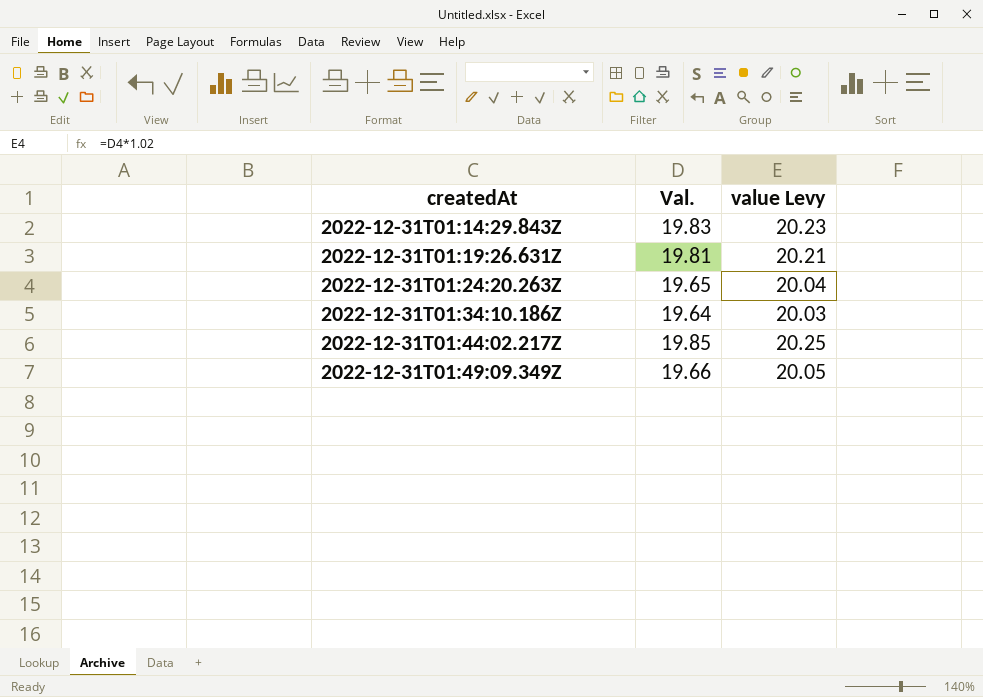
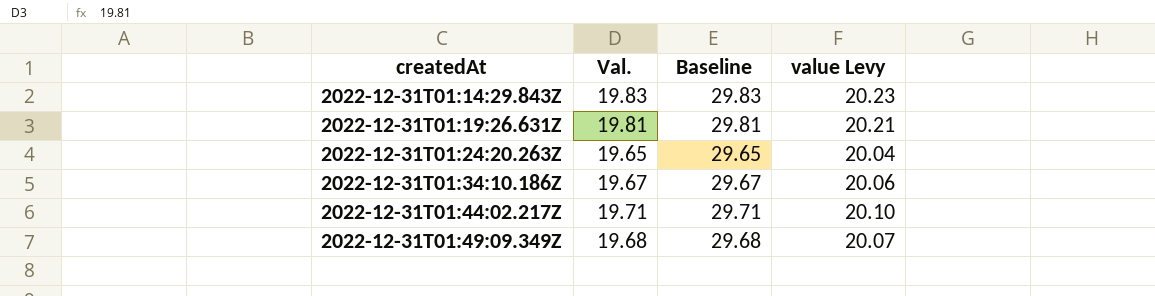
column Baseline | formula: none -> [Val.] + 10
2022-12-31T01:34:10.186Z | Val.: 19.64 -> 19.67
2022-12-31T01:34:10.186Z | value Levy: 20.03 -> 20.06
2022-12-31T01:44:02.217Z | Val.: 19.85 -> 19.71
2022-12-31T01:44:02.217Z | value Levy: 20.25 -> 20.10
2022-12-31T01:49:09.349Z | Val.: 19.66 -> 19.68
2022-12-31T01:49:09.349Z | value Levy: 20.05 -> 20.07

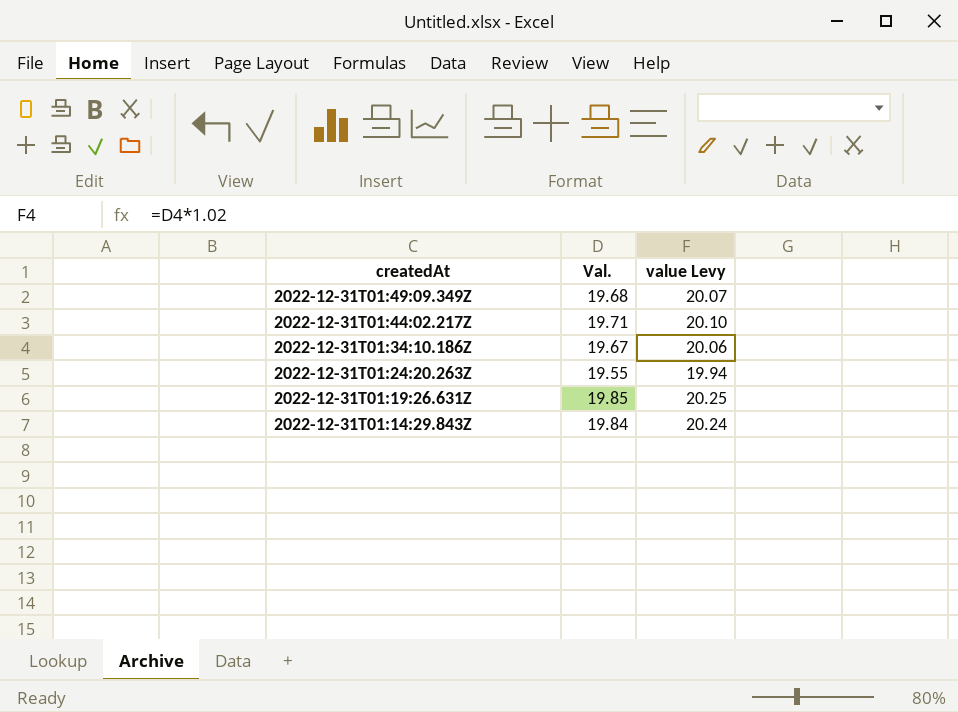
row order: createdAt ascending -> createdAt descending
column Baseline | formula: [Val.] + 10 -> none
2022-12-31T01:24:20.263Z | Val.: 19.65 -> 19.55
2022-12-31T01:24:20.263Z | value Levy: 20.04 -> 19.94
2022-12-31T01:19:26.631Z | Val.: 19.81 -> 19.85
2022-12-31T01:19:26.631Z | value Levy: 20.21 -> 20.25
2022-12-31T01:14:29.843Z | Val.: 19.83 -> 19.84
2022-12-31T01:14:29.843Z | value Levy: 20.23 -> 20.24

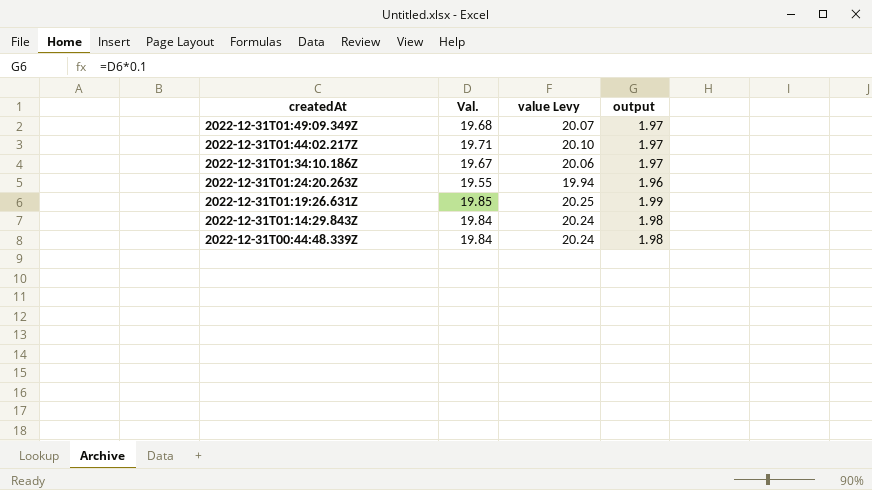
column output | formula: none -> [Val.] * 0.1
row 2022-12-31T00:44:48.339Z: none -> 19.84 | 20.24 | 1.98

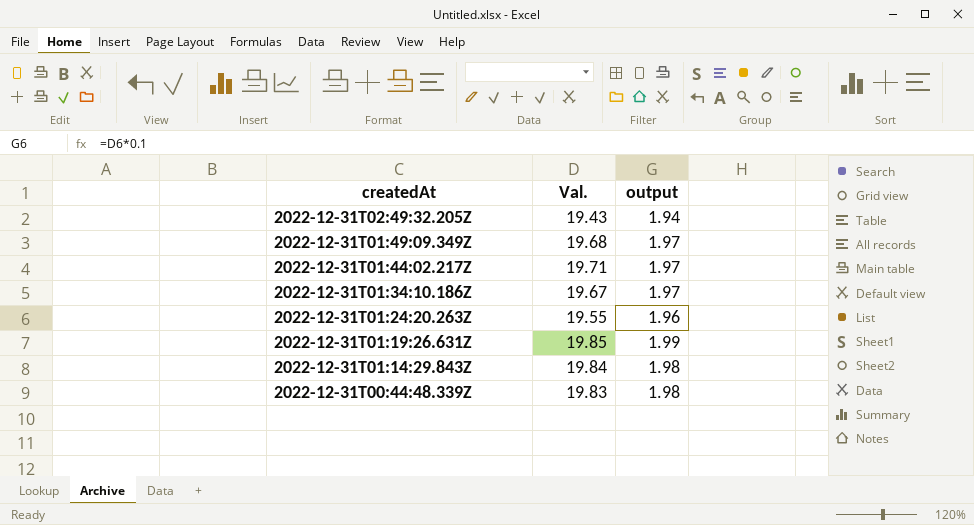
column value Levy | formula: [Val.] * 1.02 -> none
row 2022-12-31T02:49:32.205Z: none -> 19.43 | 1.94
2022-12-31T00:44:48.339Z | Val.: 19.84 -> 19.83

